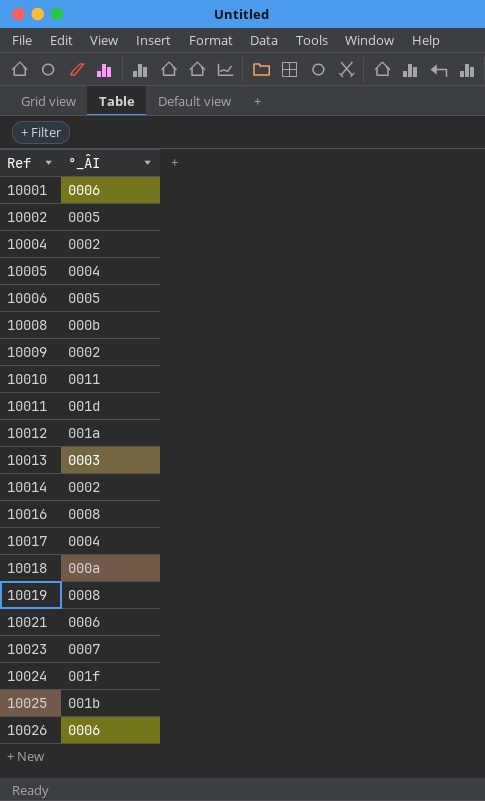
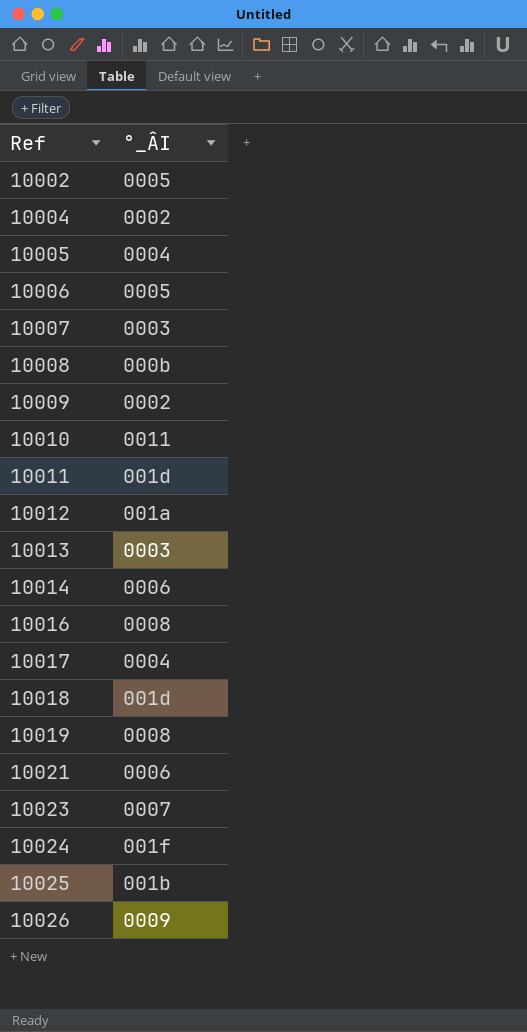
row 10001: 0006 -> none
row 10007: none -> 0003
10014 | °_ÂI: 0002 -> 0006
10018 | °_ÂI: 000a -> 001d
10026 | °_ÂI: 0006 -> 0009

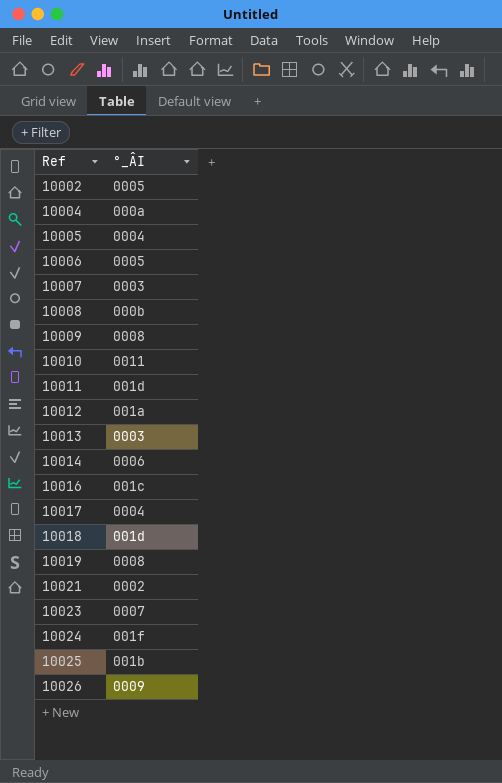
10004 | °_ÂI: 0002 -> 000a
10009 | °_ÂI: 0002 -> 0008
10016 | °_ÂI: 0008 -> 001c
10021 | °_ÂI: 0006 -> 0002

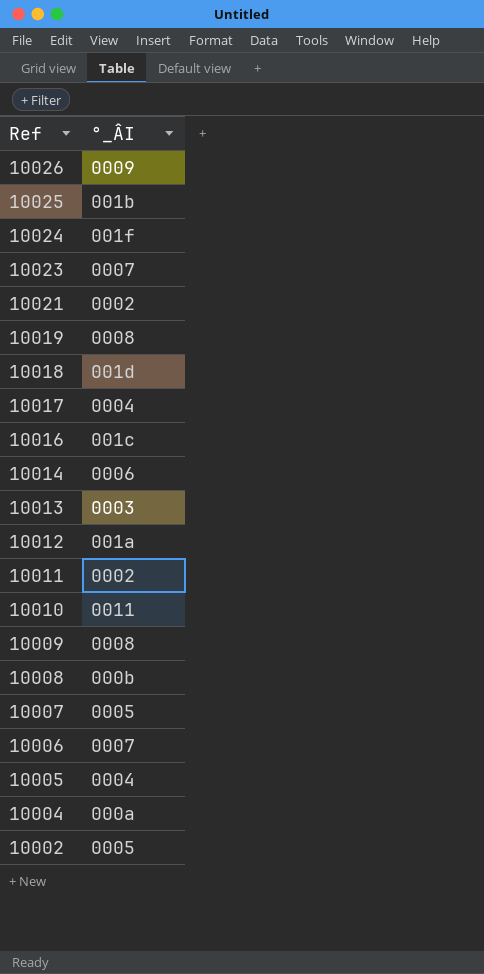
row order: Ref ascending -> Ref descending
10011 | °_ÂI: 001d -> 0002
10007 | °_ÂI: 0003 -> 0005
10006 | °_ÂI: 0005 -> 0007

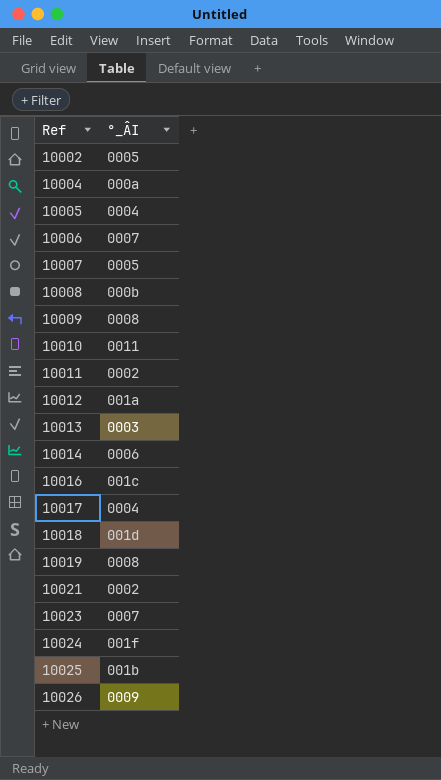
row order: Ref descending -> Ref ascending

